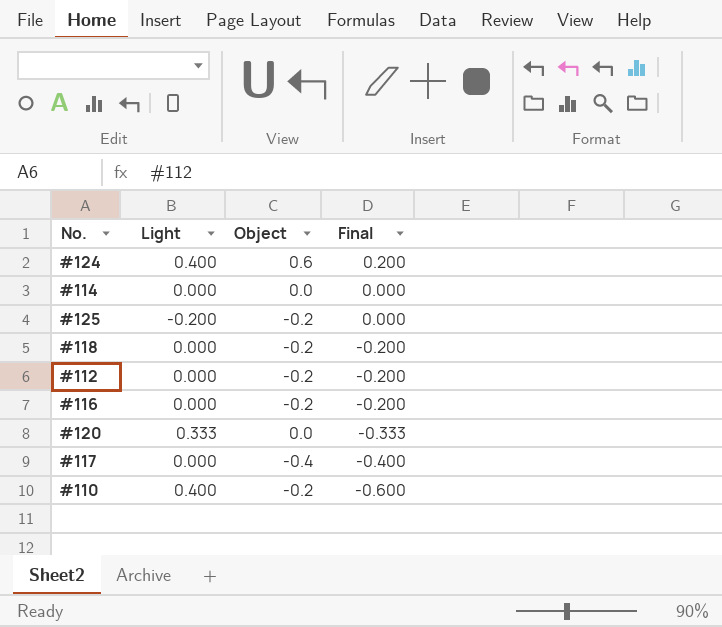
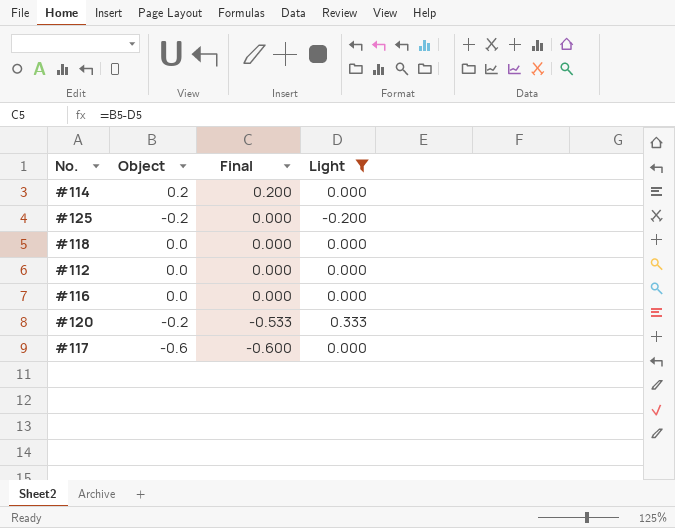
filter: none -> Light != 0.400
column Light | position: 2 -> 4
#114 | Object: 0.0 -> 0.2
#114 | Final: 0.000 -> 0.200
#118 | Object: -0.2 -> 0.0
#118 | Final: -0.200 -> 0.000
#112 | Object: -0.2 -> 0.0
#112 | Final: -0.200 -> 0.000
#116 | Object: -0.2 -> 0.0
#116 | Final: -0.200 -> 0.000
#120 | Object: 0.0 -> -0.2
#120 | Final: -0.333 -> -0.533
#117 | Object: -0.4 -> -0.6
#117 | Final: -0.400 -> -0.600

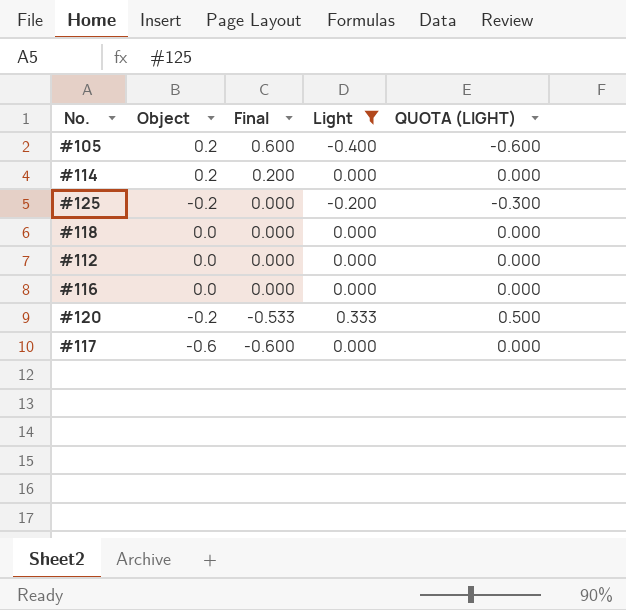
column QUOTA (LIGHT) | formula: none -> [Light] * 1.5
row #105: none -> 0.2 | 0.600 | -0.400 | -0.600

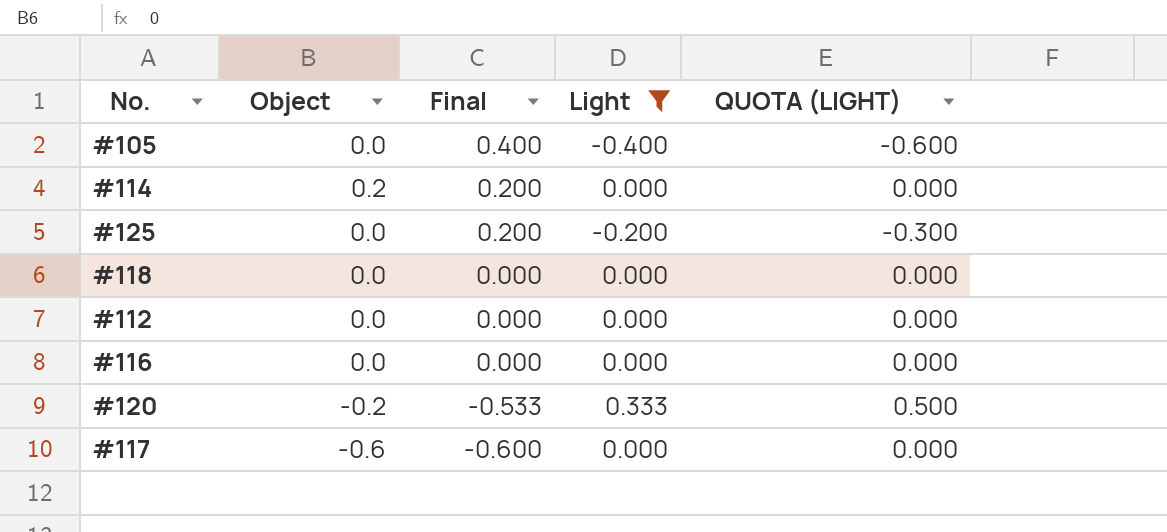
#105 | Object: 0.2 -> 0.0
#105 | Final: 0.600 -> 0.400
#125 | Object: -0.2 -> 0.0
#125 | Final: 0.000 -> 0.200

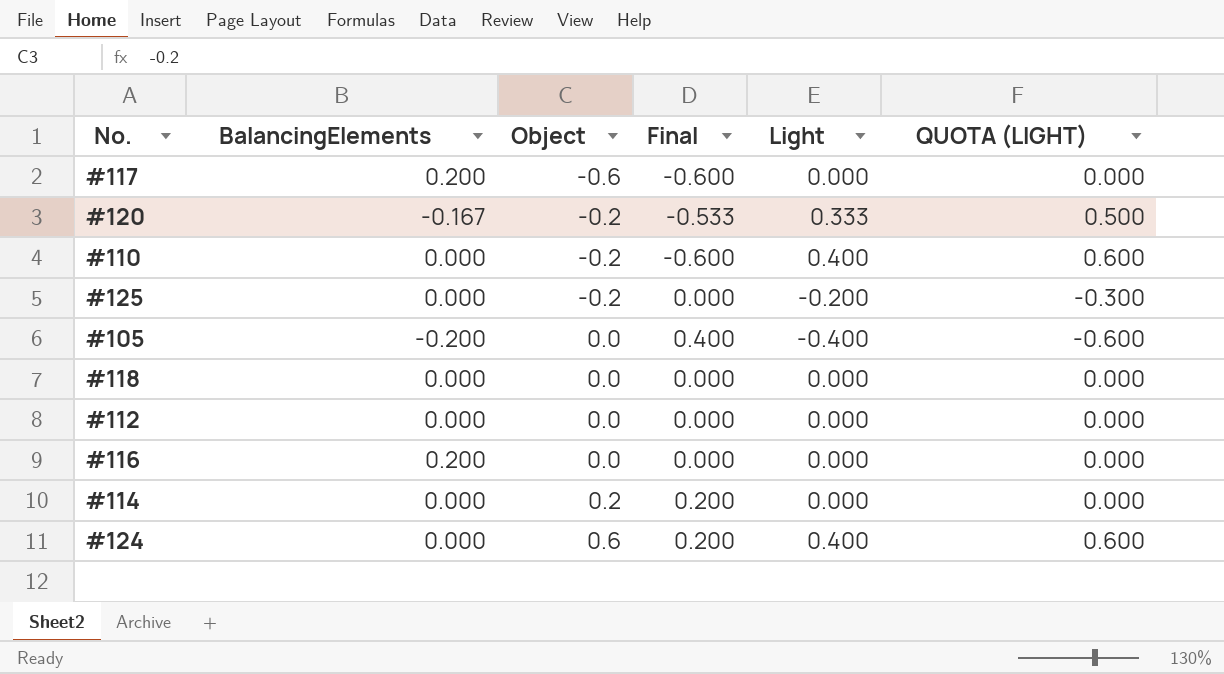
filter: Light != 0.400 -> none
row order: Final descending -> Object ascending
column BalancingElements | position: none -> 2
#125 | Object: 0.0 -> -0.2
#125 | Final: 0.200 -> 0.000

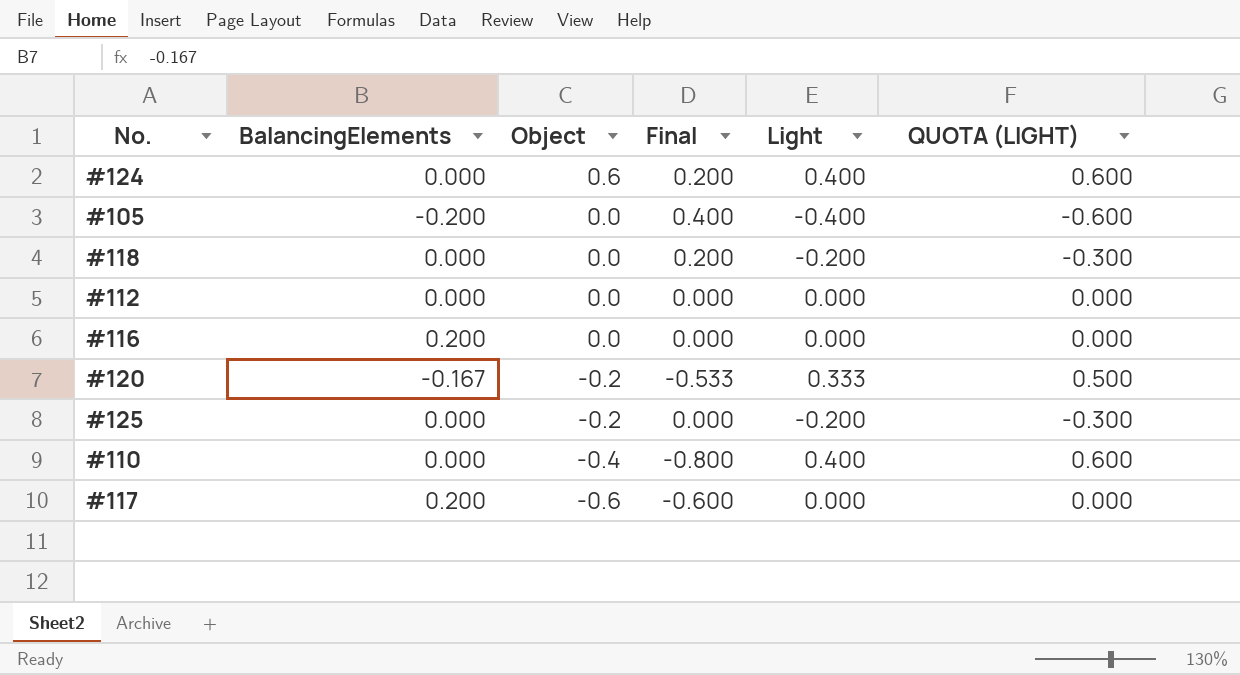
row order: Object ascending -> Object descending
row #114: 0.000 | 0.2 | 0.200 | 0.000 | 0.000 -> none
#118 | Final: 0.000 -> 0.200
#118 | Light: 0.000 -> -0.200
#118 | QUOTA (LIGHT): 0.000 -> -0.300
#110 | Object: -0.2 -> -0.4
#110 | Final: -0.600 -> -0.800

